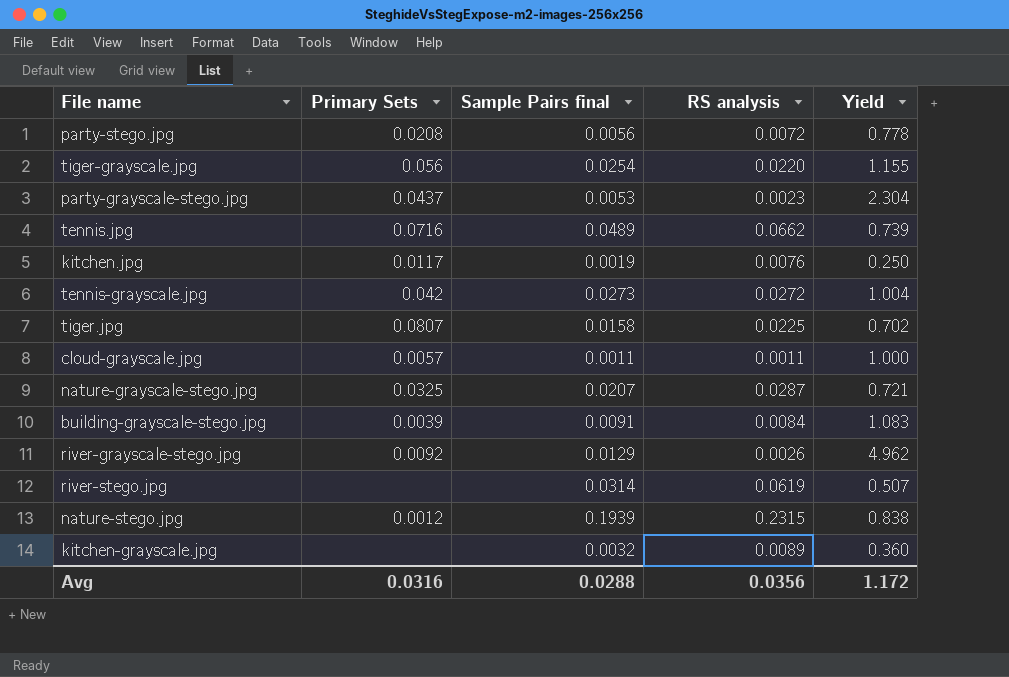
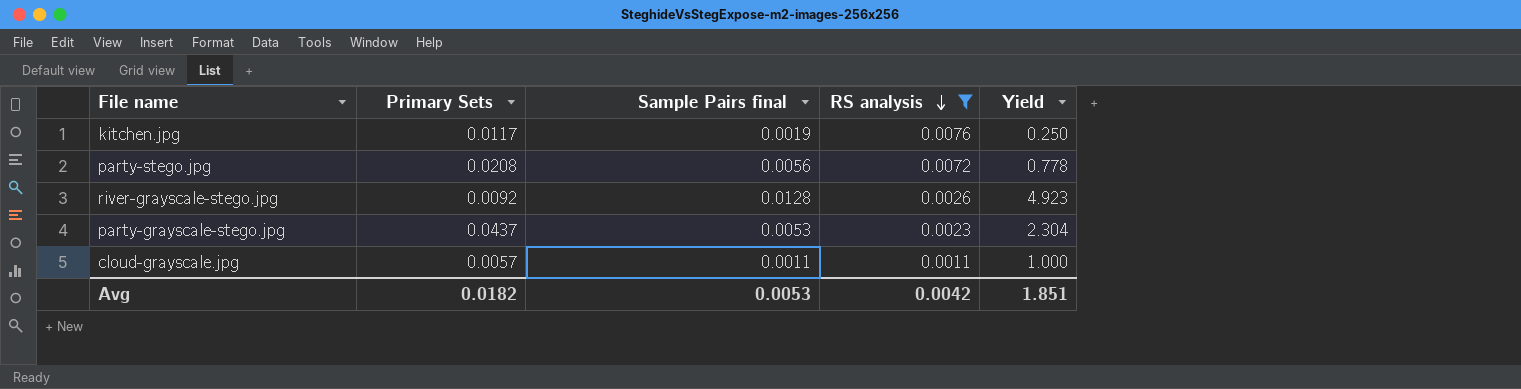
filter: none -> RS analysis <= 0.0076
row order: none -> RS analysis descending
river-grayscale-stego.jpg | Sample Pairs final: 0.0129 -> 0.0128
river-grayscale-stego.jpg | Yield: 4.962 -> 4.923
Avg | Primary Sets: 0.0316 -> 0.0182
Avg | Sample Pairs final: 0.0288 -> 0.0053
Avg | RS analysis: 0.0356 -> 0.0042
Avg | Yield: 1.172 -> 1.851

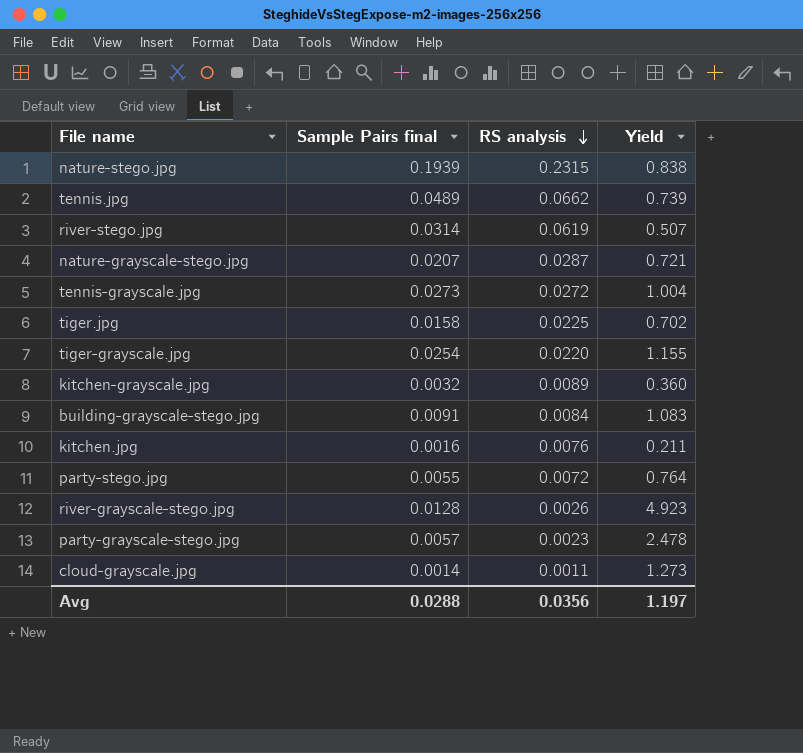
filter: RS analysis <= 0.0076 -> none
column Primary Sets | position: 2 -> none
kitchen.jpg | Sample Pairs final: 0.0019 -> 0.0016
kitchen.jpg | Yield: 0.250 -> 0.211
party-stego.jpg | Sample Pairs final: 0.0056 -> 0.0055
party-stego.jpg | Yield: 0.778 -> 0.764
party-grayscale-stego.jpg | Sample Pairs final: 0.0053 -> 0.0057
party-grayscale-stego.jpg | Yield: 2.304 -> 2.478
cloud-grayscale.jpg | Sample Pairs final: 0.0011 -> 0.0014
cloud-grayscale.jpg | Yield: 1.000 -> 1.273
Avg | Sample Pairs final: 0.0053 -> 0.0288
Avg | RS analysis: 0.0042 -> 0.0356
Avg | Yield: 1.851 -> 1.197

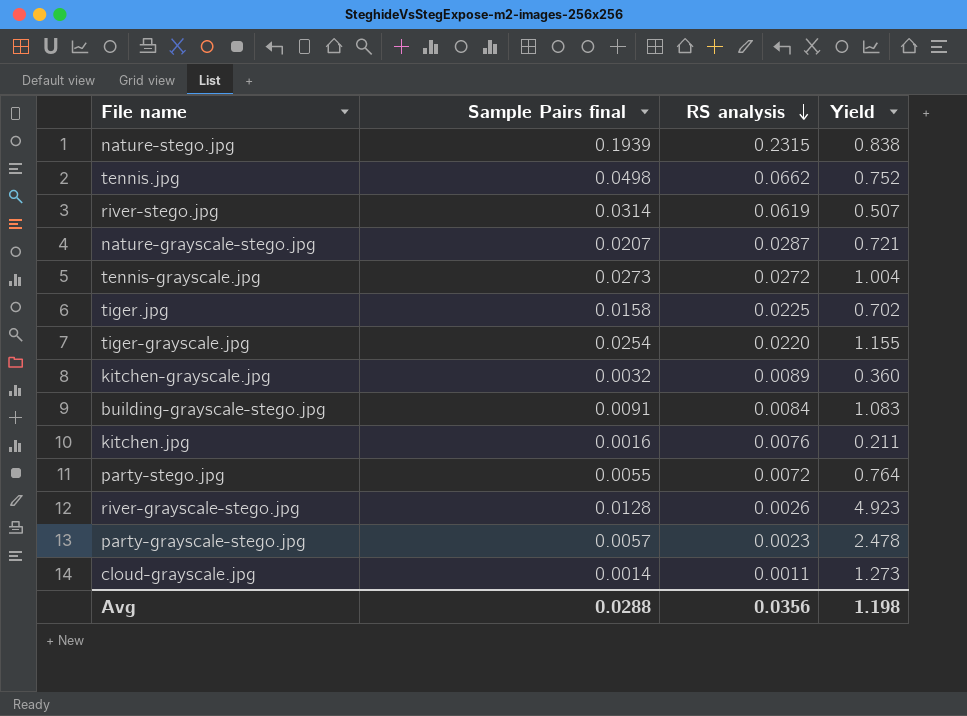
tennis.jpg | Sample Pairs final: 0.0489 -> 0.0498
tennis.jpg | Yield: 0.739 -> 0.752
Avg | Yield: 1.197 -> 1.198

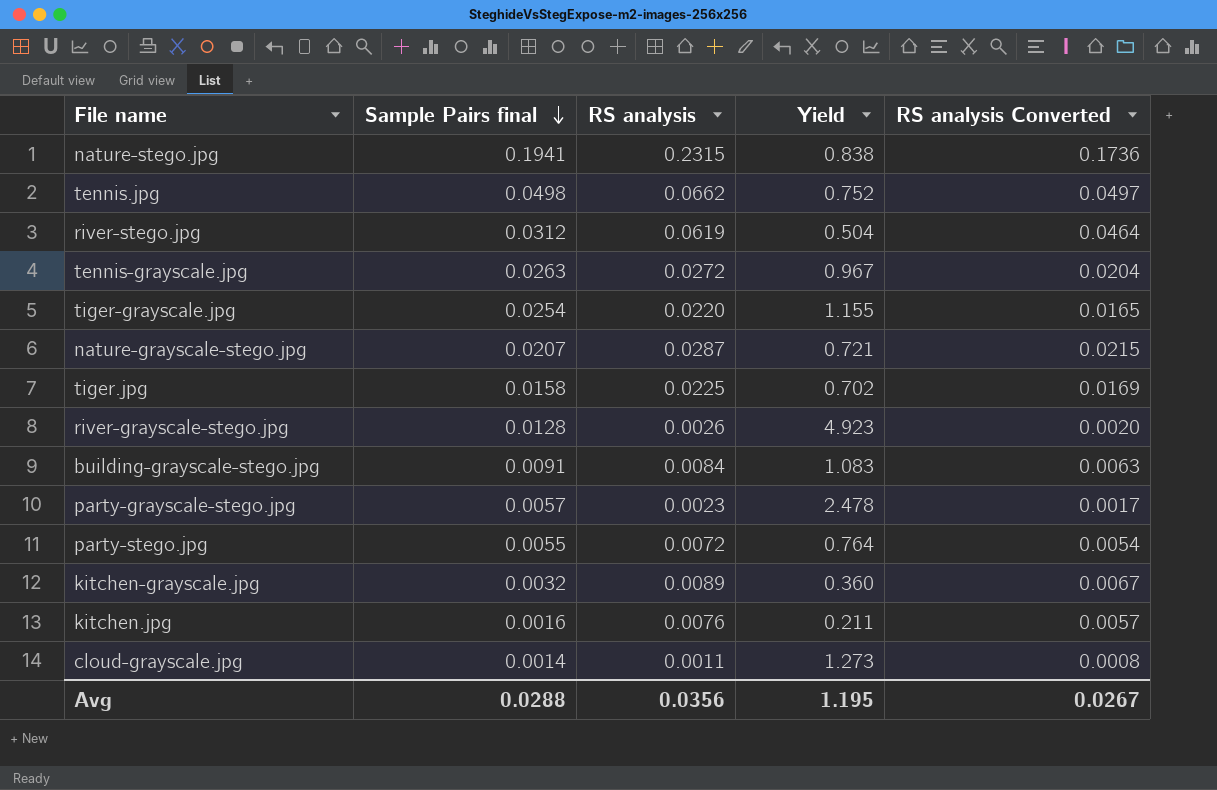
row order: RS analysis descending -> Sample Pairs final descending
column RS analysis Converted | formula: none -> [RS analysis] * 0.75
nature-stego.jpg | Sample Pairs final: 0.1939 -> 0.1941
river-stego.jpg | Sample Pairs final: 0.0314 -> 0.0312
river-stego.jpg | Yield: 0.507 -> 0.504
tennis-grayscale.jpg | Sample Pairs final: 0.0273 -> 0.0263
tennis-grayscale.jpg | Yield: 1.004 -> 0.967
Avg | Yield: 1.198 -> 1.195

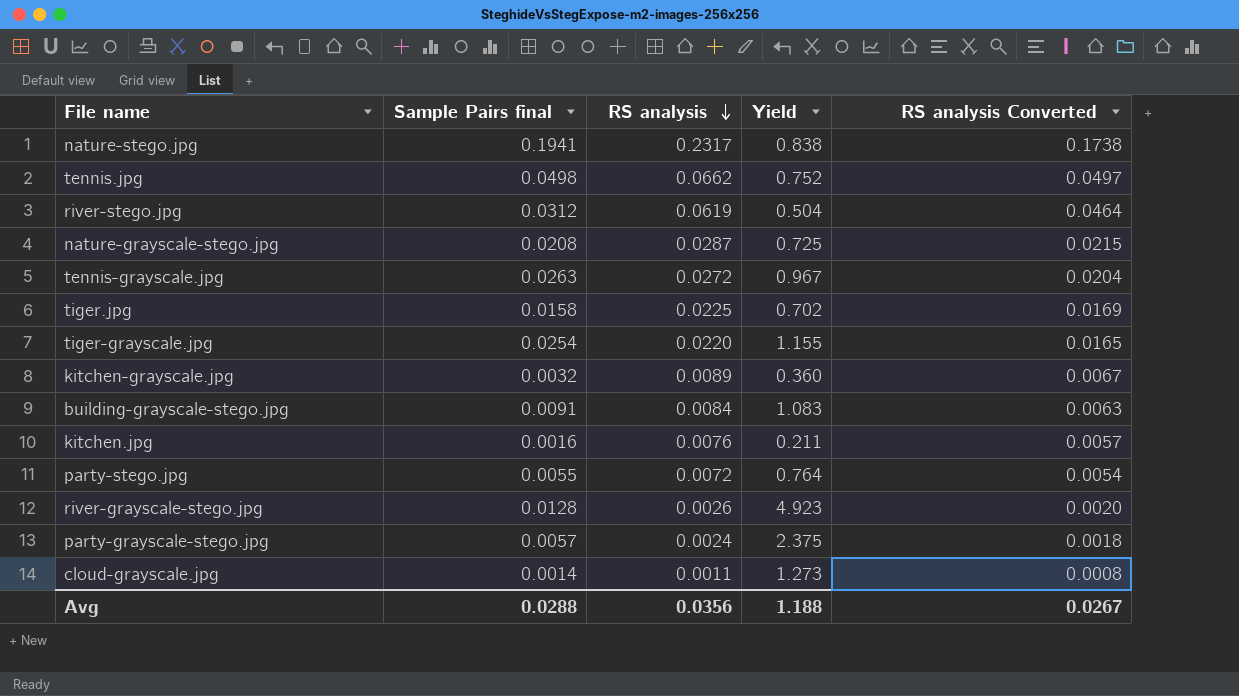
row order: Sample Pairs final descending -> RS analysis descending
nature-stego.jpg | RS analysis: 0.2315 -> 0.2317
nature-stego.jpg | RS analysis Converted: 0.1736 -> 0.1738
nature-grayscale-stego.jpg | Sample Pairs final: 0.0207 -> 0.0208
nature-grayscale-stego.jpg | Yield: 0.721 -> 0.725
party-grayscale-stego.jpg | RS analysis: 0.0023 -> 0.0024
party-grayscale-stego.jpg | Yield: 2.478 -> 2.375
party-grayscale-stego.jpg | RS analysis Converted: 0.0017 -> 0.0018
Avg | Yield: 1.195 -> 1.188

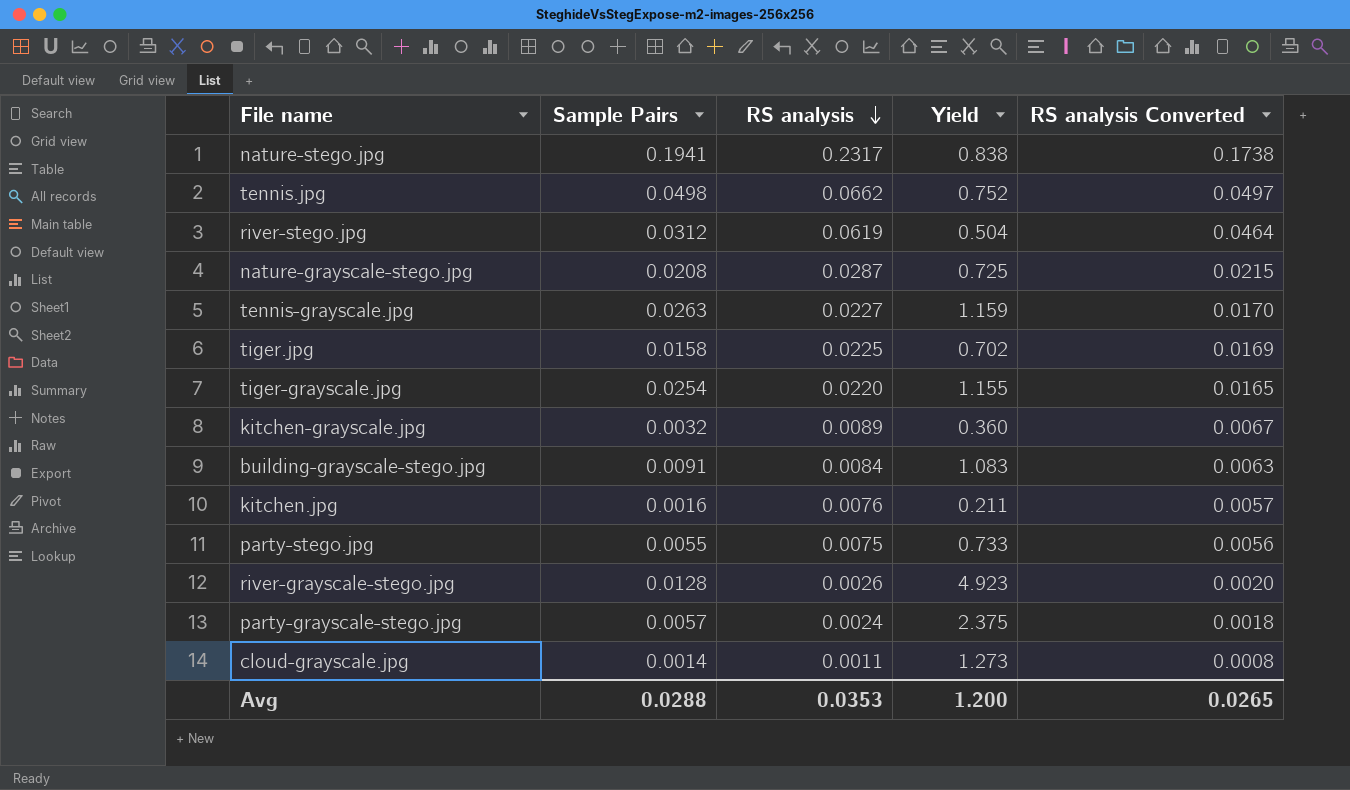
column name: Sample Pairs final -> Sample Pairs
tennis-grayscale.jpg | RS analysis: 0.0272 -> 0.0227
tennis-grayscale.jpg | Yield: 0.967 -> 1.159
tennis-grayscale.jpg | RS analysis Converted: 0.0204 -> 0.0170
party-stego.jpg | RS analysis: 0.0072 -> 0.0075
party-stego.jpg | Yield: 0.764 -> 0.733
party-stego.jpg | RS analysis Converted: 0.0054 -> 0.0056
Avg | RS analysis: 0.0356 -> 0.0353
Avg | Yield: 1.188 -> 1.200
Avg | RS analysis Converted: 0.0267 -> 0.0265

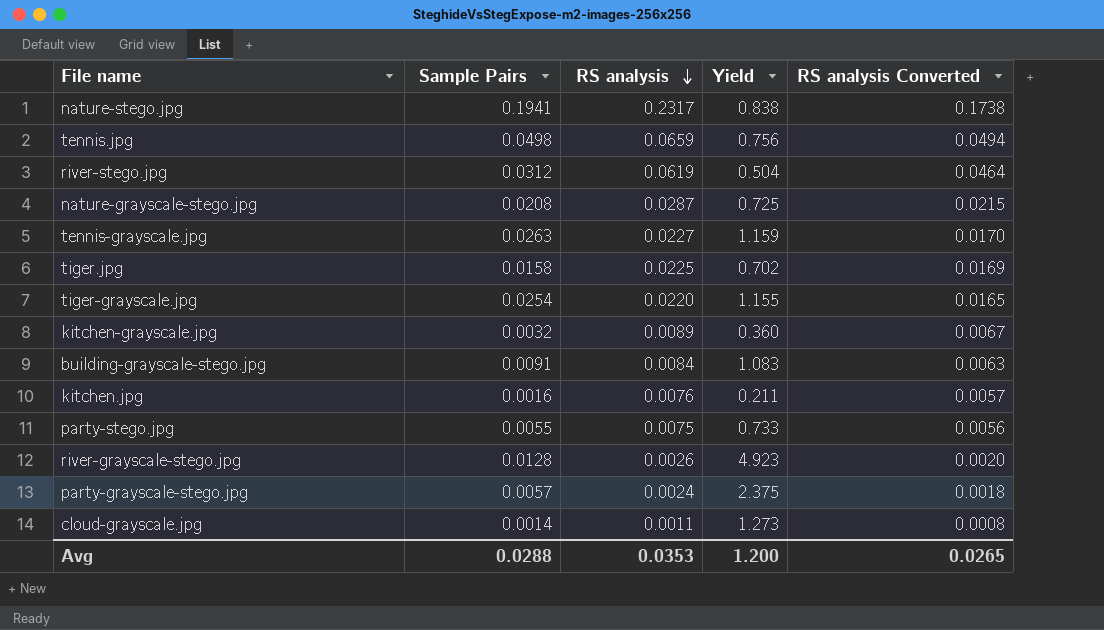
tennis.jpg | RS analysis: 0.0662 -> 0.0659
tennis.jpg | Yield: 0.752 -> 0.756
tennis.jpg | RS analysis Converted: 0.0497 -> 0.0494

